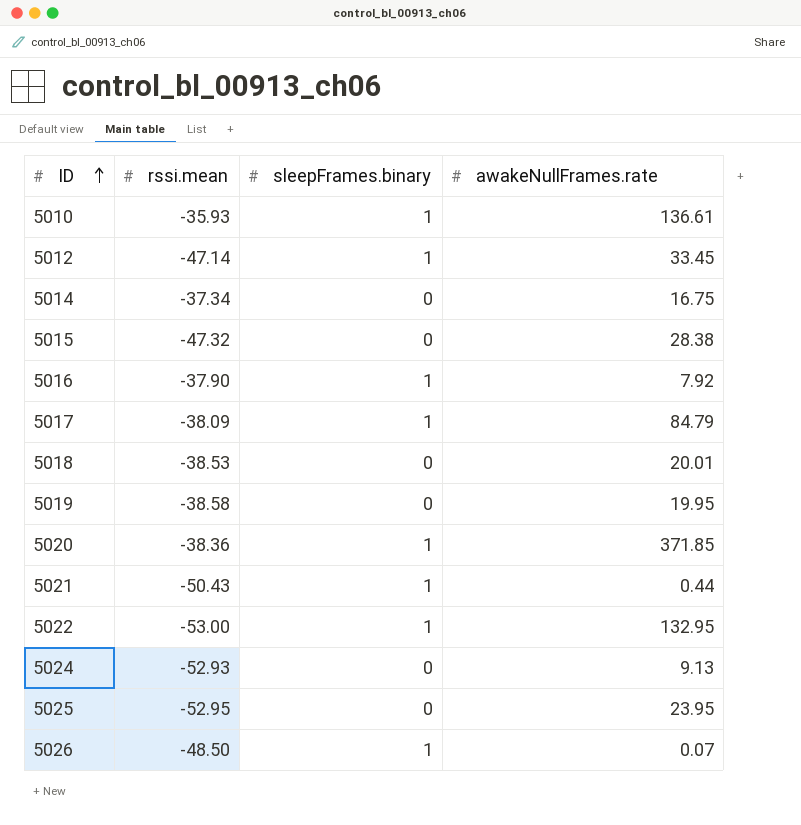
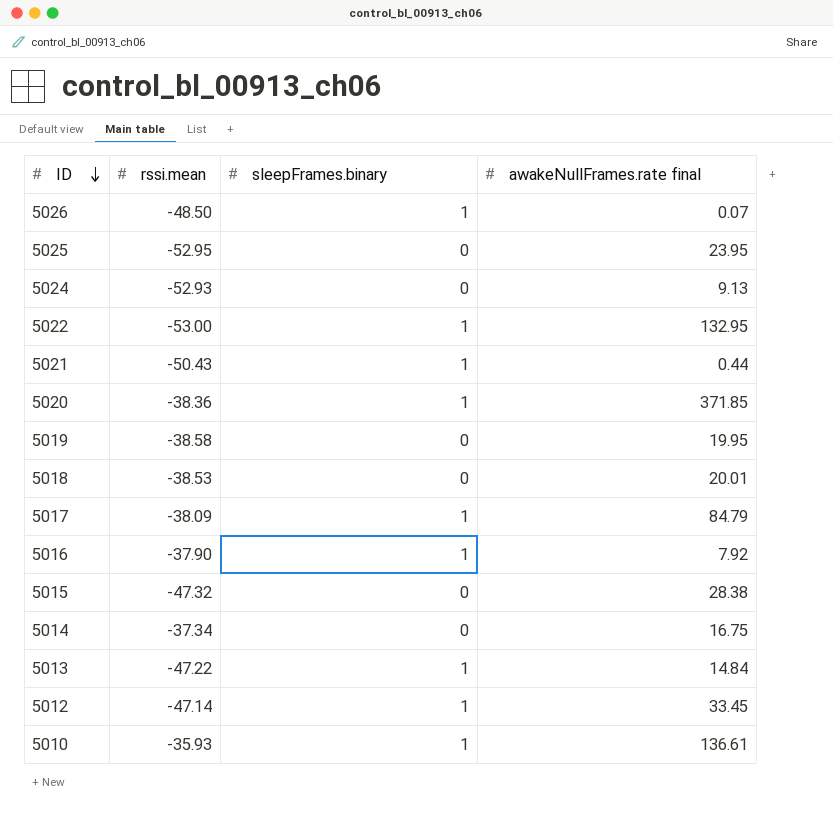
row order: ID ascending -> ID descending
column name: awakeNullFrames.rate -> awakeNullFrames.rate final
row 5013: none -> -47.22 | 1 | 14.84

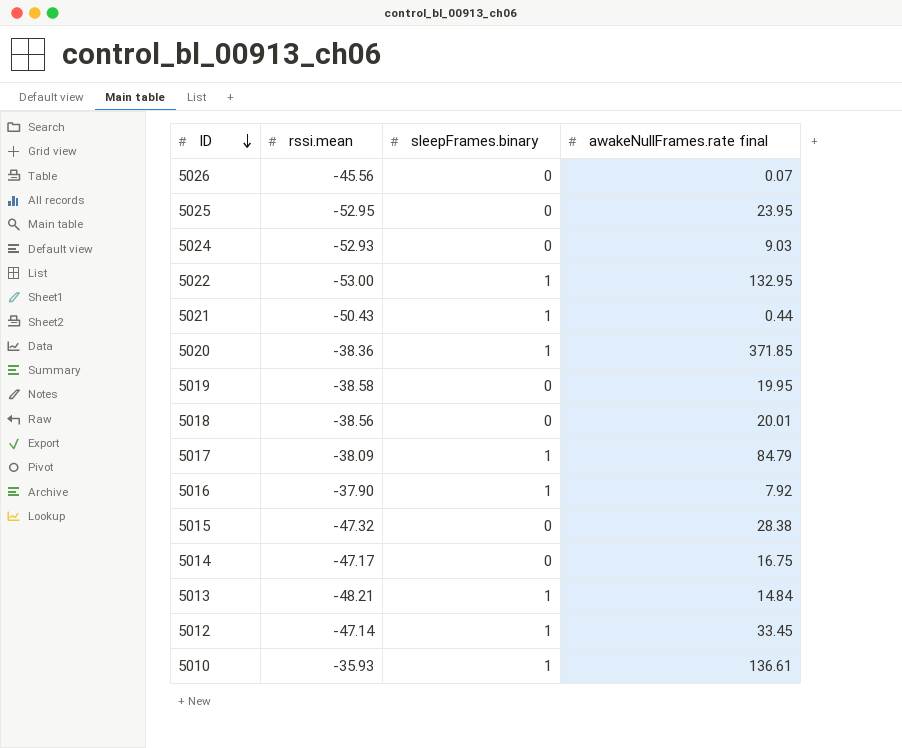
5026 | rssi.mean: -48.50 -> -45.56
5026 | sleepFrames.binary: 1 -> 0
5024 | awakeNullFrames.rate final: 9.13 -> 9.03
5018 | rssi.mean: -38.53 -> -38.56
5014 | rssi.mean: -37.34 -> -47.17
5013 | rssi.mean: -47.22 -> -48.21

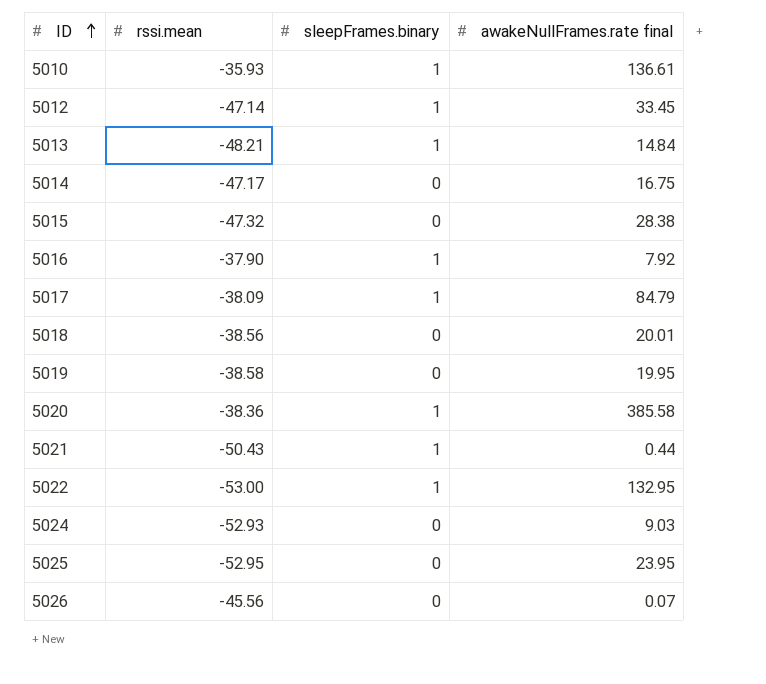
row order: ID descending -> ID ascending
5020 | awakeNullFrames.rate final: 371.85 -> 385.58

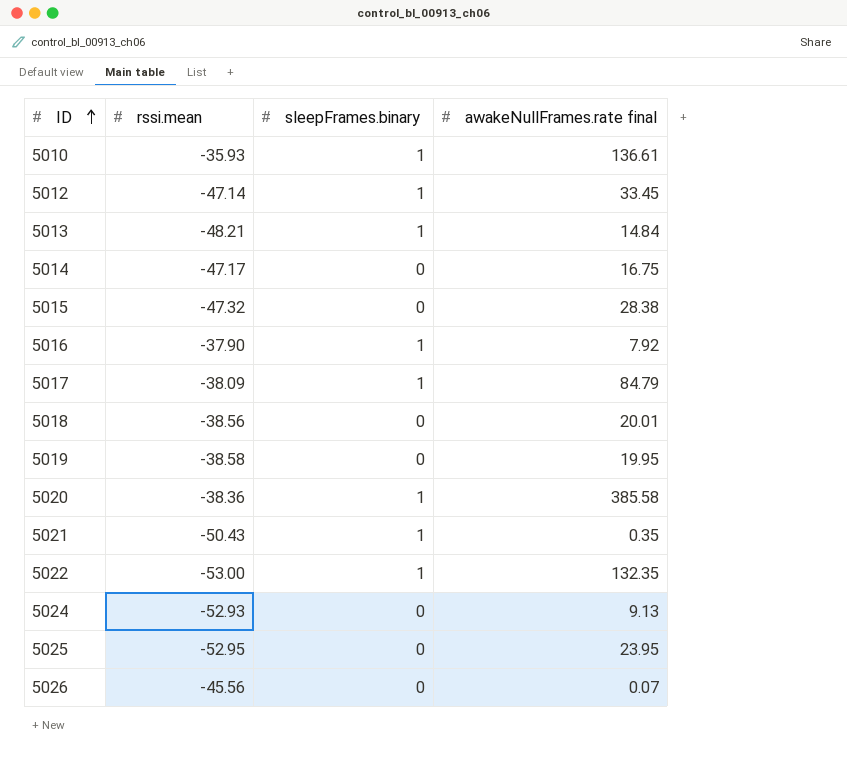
5021 | awakeNullFrames.rate final: 0.44 -> 0.35
5022 | awakeNullFrames.rate final: 132.95 -> 132.35
5024 | awakeNullFrames.rate final: 9.03 -> 9.13

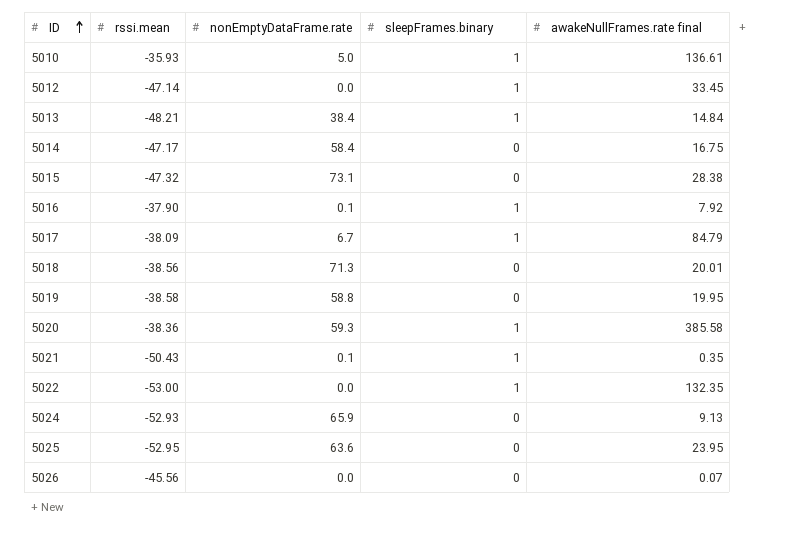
column nonEmptyDataFrame.rate | position: none -> 3

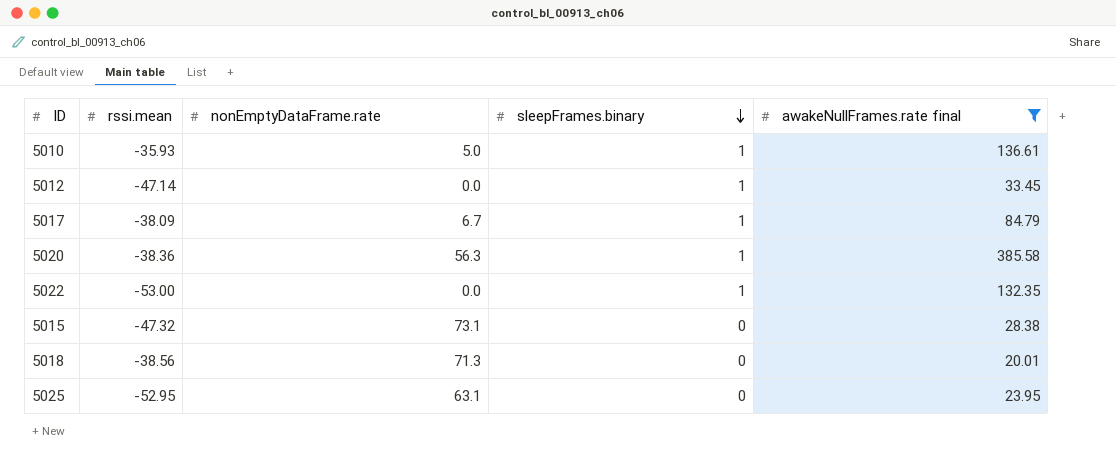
filter: none -> awakeNullFrames.rate final >= 20.01
row order: ID ascending -> sleepFrames.binary descending
5020 | nonEmptyDataFrame.rate: 59.3 -> 56.3
5025 | nonEmptyDataFrame.rate: 63.6 -> 63.1

